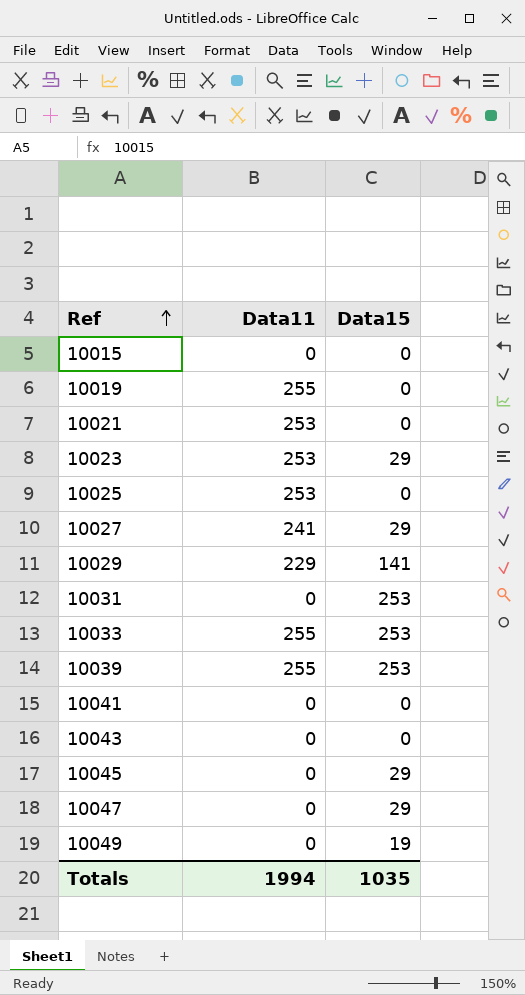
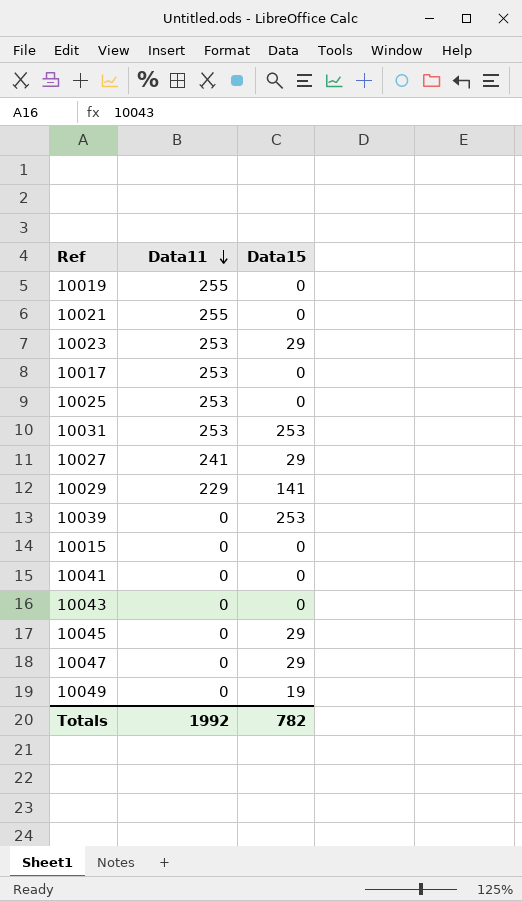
row order: Ref ascending -> Data11 descending
row 10033: 255 | 253 -> none
10021 | Data11: 253 -> 255
row 10017: none -> 253 | 0
10031 | Data11: 0 -> 253
10039 | Data11: 255 -> 0
Totals | Data11: 1994 -> 1992
Totals | Data15: 1035 -> 782

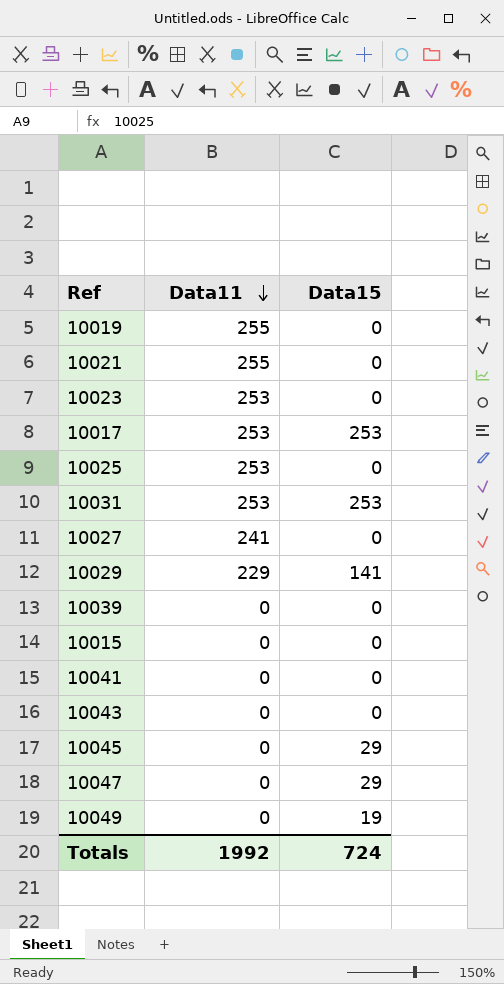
10023 | Data15: 29 -> 0
10017 | Data15: 0 -> 253
10027 | Data15: 29 -> 0
10039 | Data15: 253 -> 0
Totals | Data15: 782 -> 724

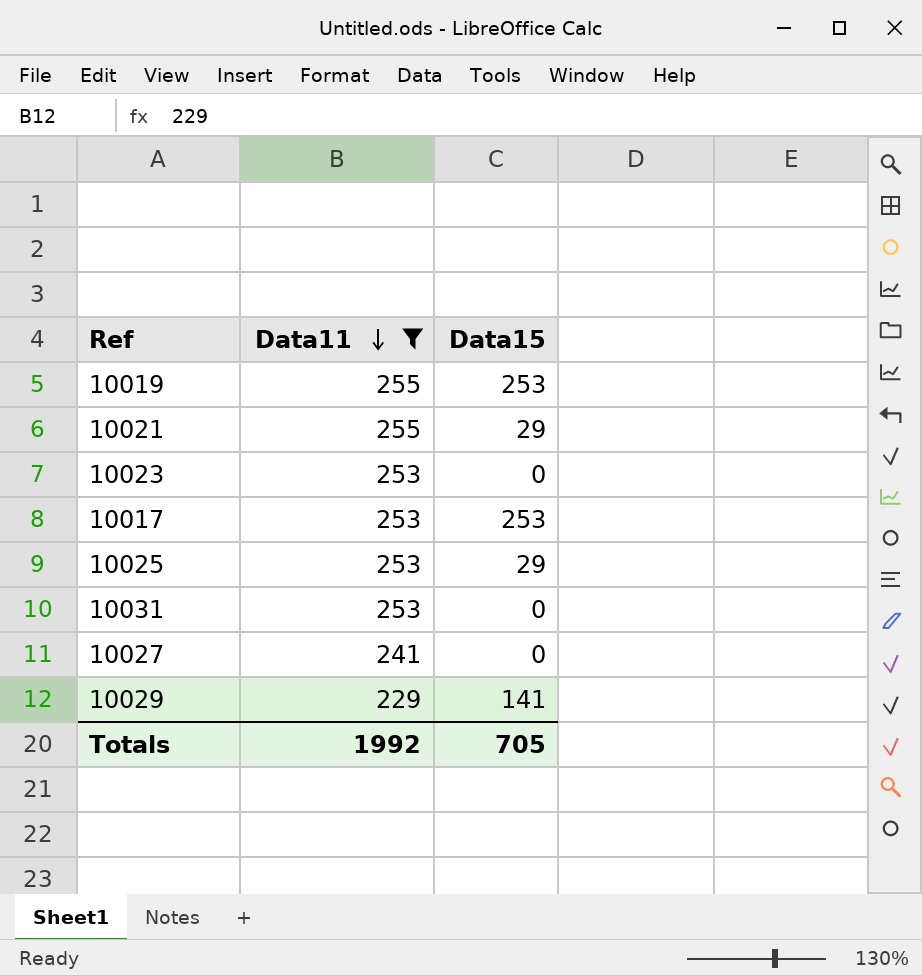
filter: none -> Data11 != 0
10019 | Data15: 0 -> 253
10021 | Data15: 0 -> 29
10025 | Data15: 0 -> 29
10031 | Data15: 253 -> 0
Totals | Data15: 724 -> 705

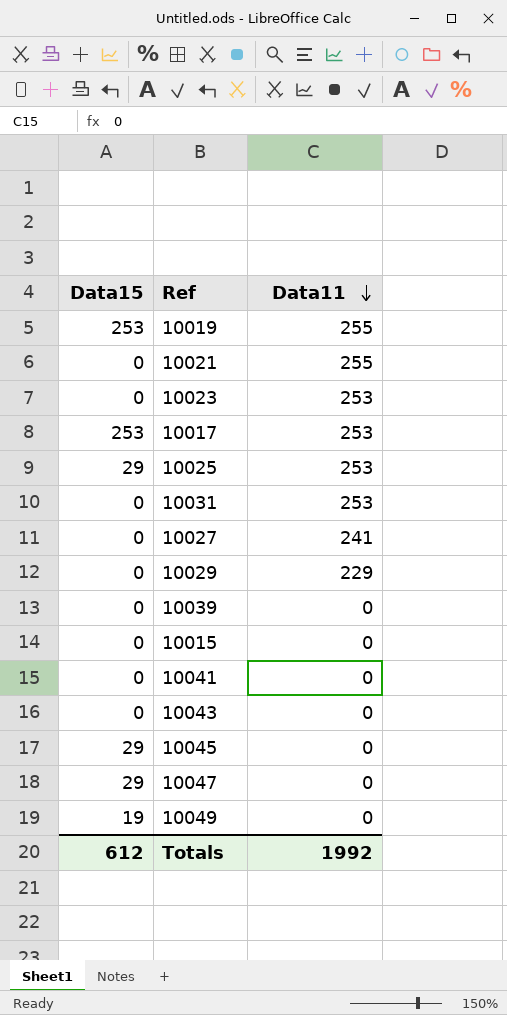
filter: Data11 != 0 -> none
column Data15 | position: 3 -> 1
10021 | Data15: 29 -> 0
10029 | Data15: 141 -> 0
Totals | Data15: 705 -> 612

